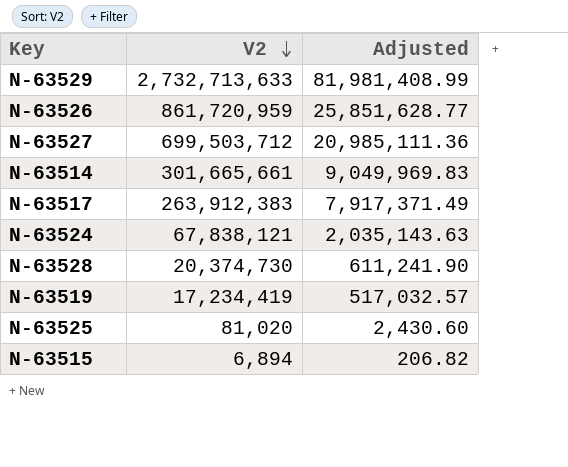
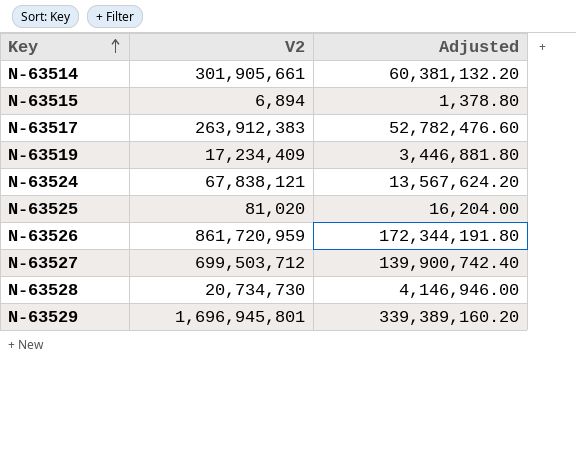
row order: V2 descending -> Key ascending
column Adjusted | formula: [V2] * 0.03 -> [V2] * 0.2
N-63514 | V2: 301,665,661 -> 301,905,661
N-63519 | V2: 17,234,419 -> 17,234,409
N-63528 | V2: 20,374,730 -> 20,734,730
N-63529 | V2: 2,732,713,633 -> 1,696,945,801

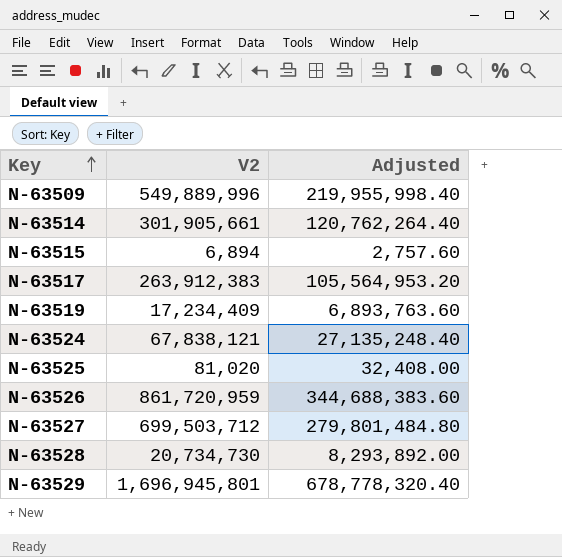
column Adjusted | formula: [V2] * 0.2 -> [V2] * 0.4
row N-63509: none -> 549,889,996 | 219,955,998.40

